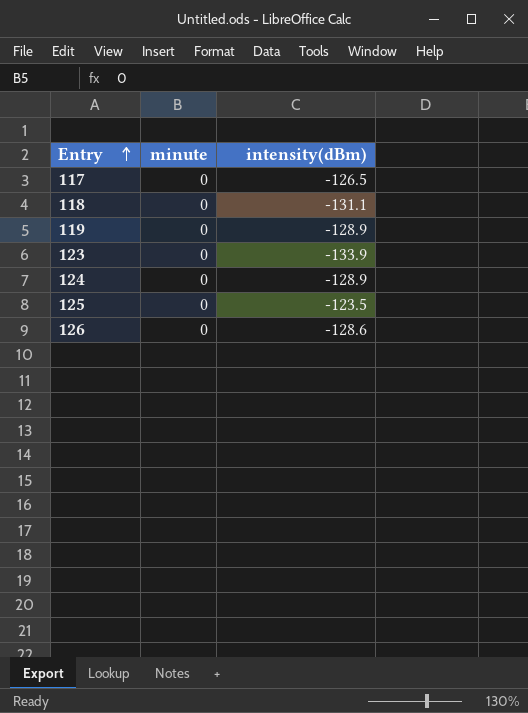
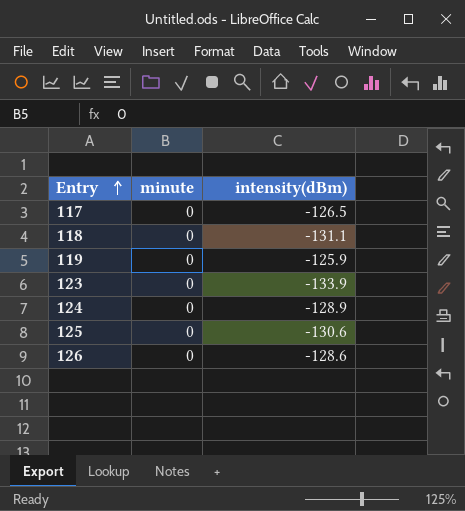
119 | intensity(dBm): -128.9 -> -125.9
125 | intensity(dBm): -123.5 -> -130.6

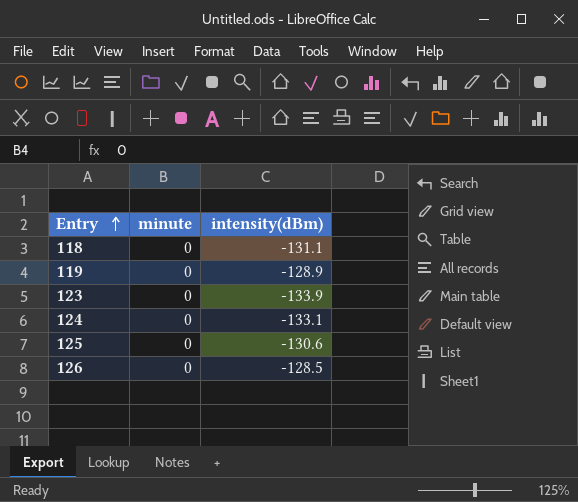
row 117: 0 | -126.5 -> none
119 | intensity(dBm): -125.9 -> -128.9
124 | intensity(dBm): -128.9 -> -133.1
126 | intensity(dBm): -128.6 -> -128.5

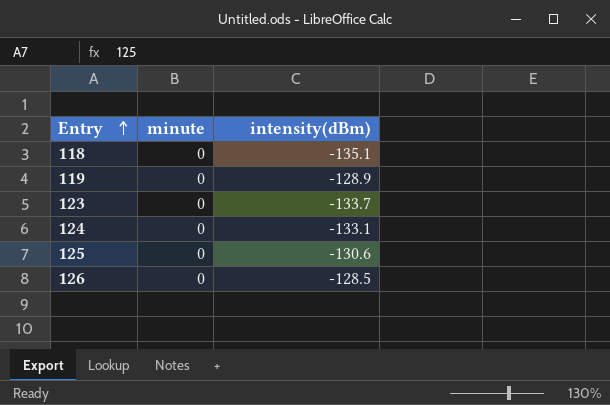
118 | intensity(dBm): -131.1 -> -135.1
123 | intensity(dBm): -133.9 -> -133.7

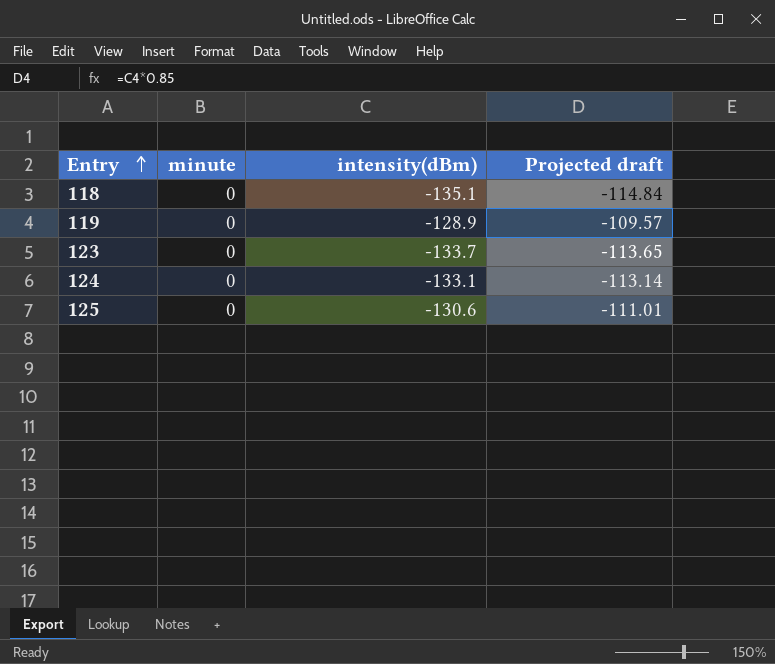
column Projected draft | formula: none -> [intensity(dBm)] * 0.85
row 126: 0 | -128.5 -> none

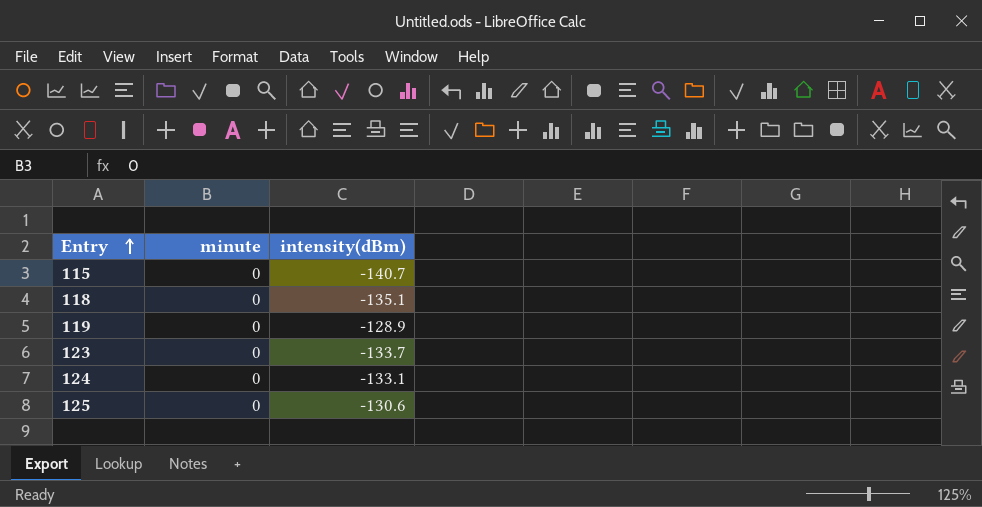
column Projected draft | formula: [intensity(dBm)] * 0.85 -> none
row 115: none -> 0 | -140.7

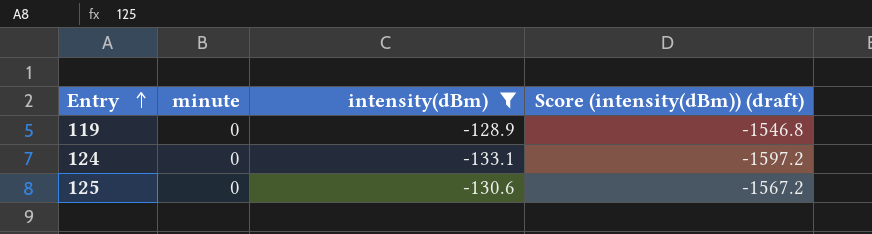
filter: none -> intensity(dBm) >= -133.1
column Score (intensity(dBm)) (draft) | formula: none -> [intensity(dBm)] * 12

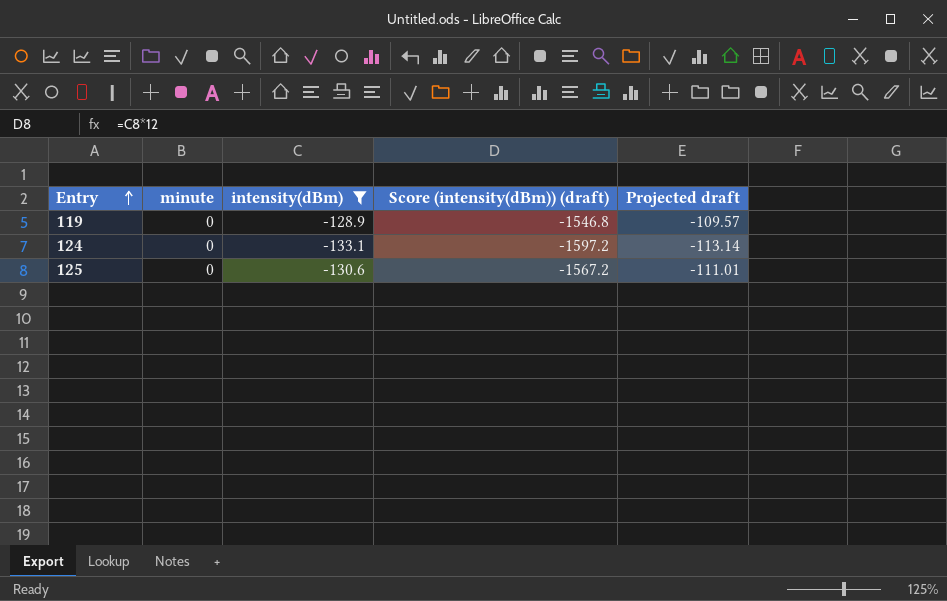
column Projected draft | formula: none -> [intensity(dBm)] * 0.85

